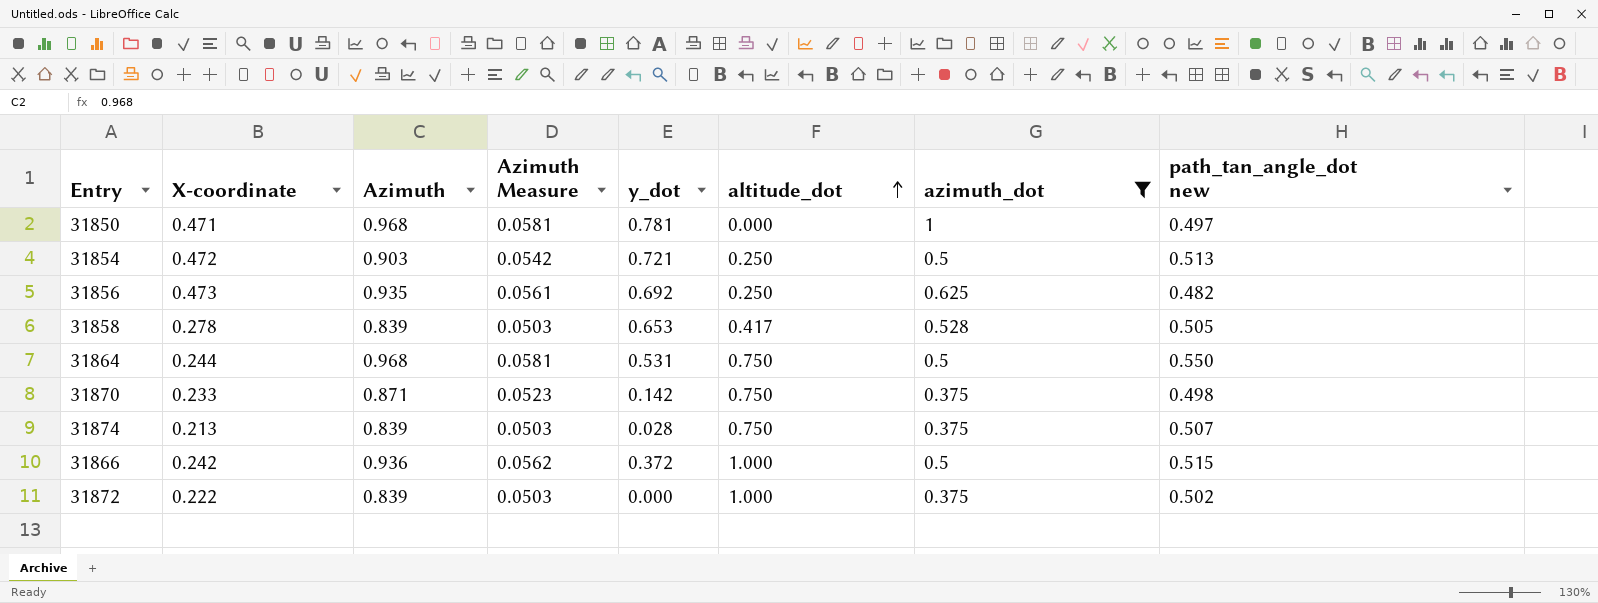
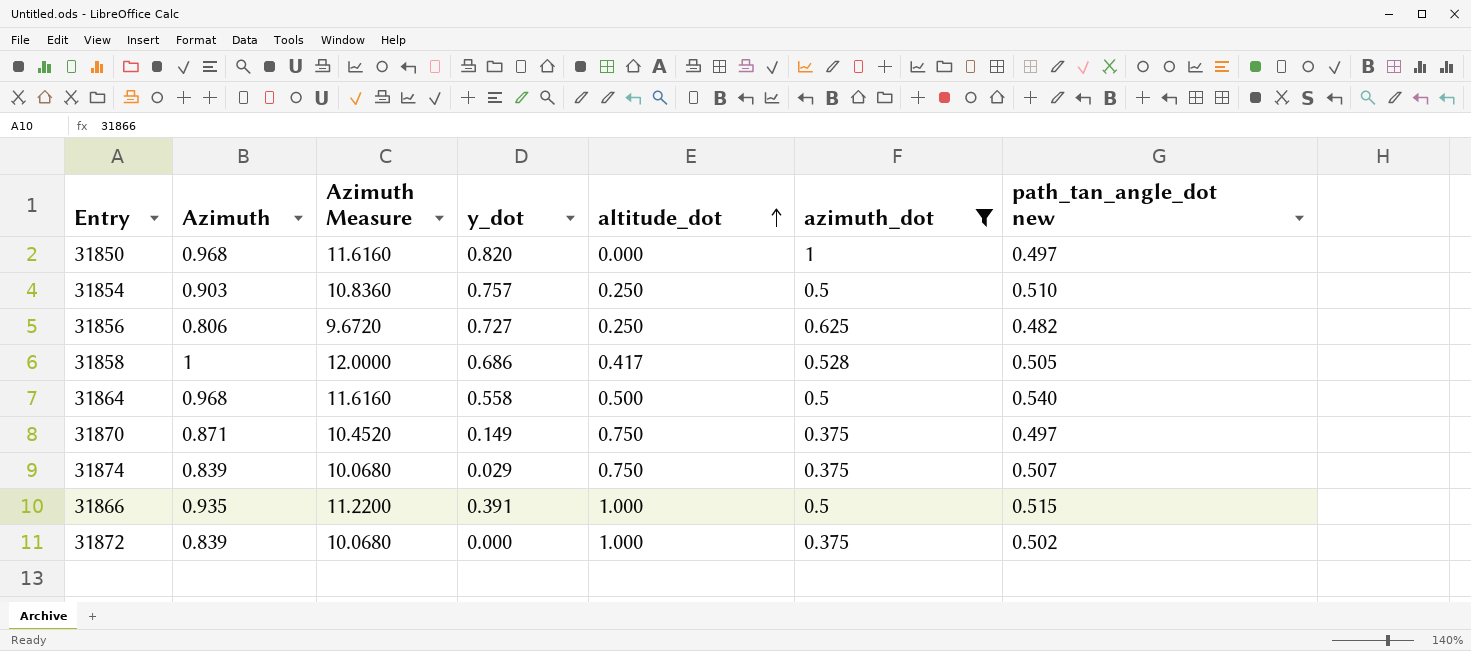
column X-coordinate | position: 2 -> none
column Azimuth Measure | formula: [Azimuth] * 0.06 -> [Azimuth] * 12
31850 | y_dot: 0.781 -> 0.820
31854 | y_dot: 0.721 -> 0.757
31854 | path_tan_angle_dot new: 0.513 -> 0.510
31856 | Azimuth: 0.935 -> 0.806
31856 | y_dot: 0.692 -> 0.727
31858 | Azimuth: 0.839 -> 1
31858 | y_dot: 0.653 -> 0.686
31864 | y_dot: 0.531 -> 0.558
31864 | altitude_dot: 0.750 -> 0.500
31864 | path_tan_angle_dot new: 0.550 -> 0.540
31870 | y_dot: 0.142 -> 0.149
31870 | path_tan_angle_dot new: 0.498 -> 0.497
31874 | y_dot: 0.028 -> 0.029
31866 | Azimuth: 0.936 -> 0.935
31866 | y_dot: 0.372 -> 0.391

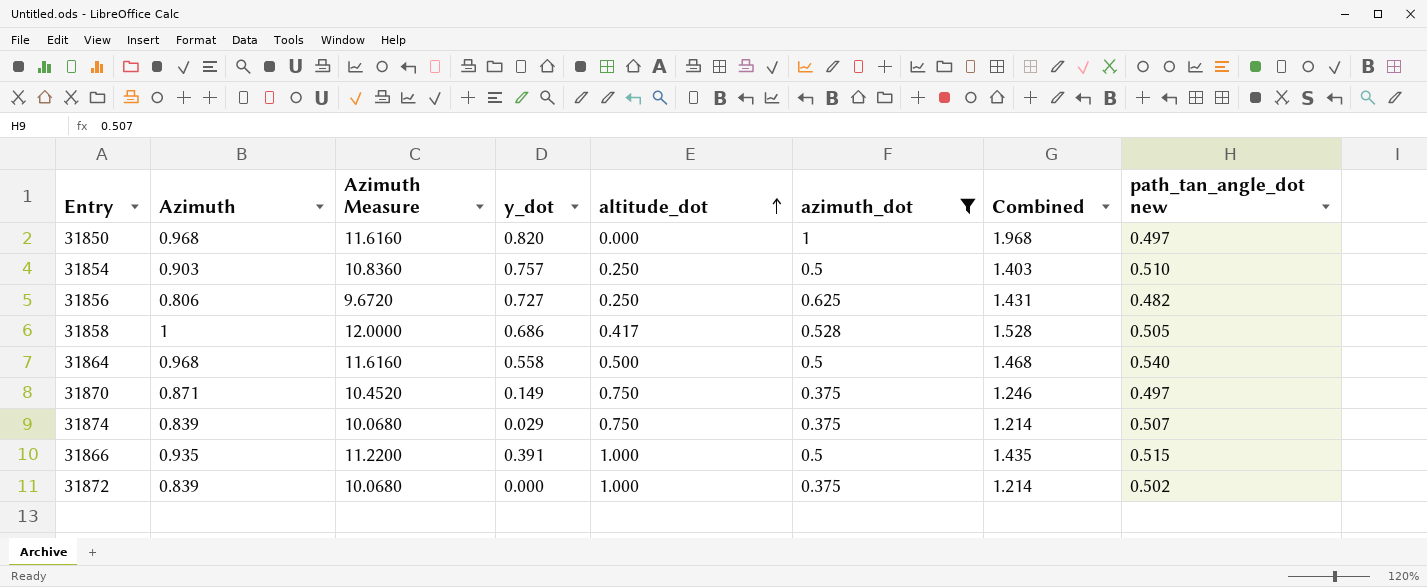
column Combined | formula: none -> [Azimuth] + [azimuth_dot]

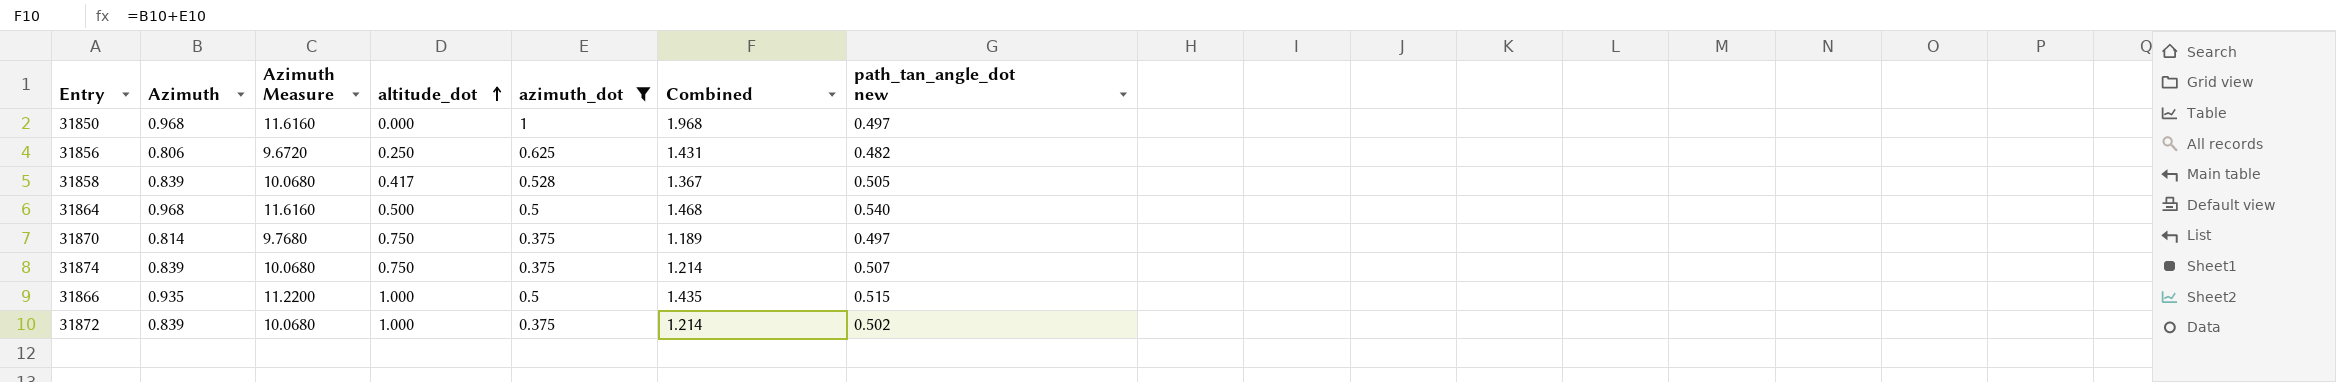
column y_dot | position: 4 -> none
row 31854: 0.903 | 10.8360 | 0.757 | 0.250 | 0.5 | 1.403 | 0.510 -> none
31858 | Azimuth: 1 -> 0.839
31858 | Azimuth Measure: 12.0000 -> 10.0680
31858 | Combined: 1.528 -> 1.367
31870 | Azimuth: 0.871 -> 0.814
31870 | Azimuth Measure: 10.4520 -> 9.7680
31870 | Combined: 1.246 -> 1.189

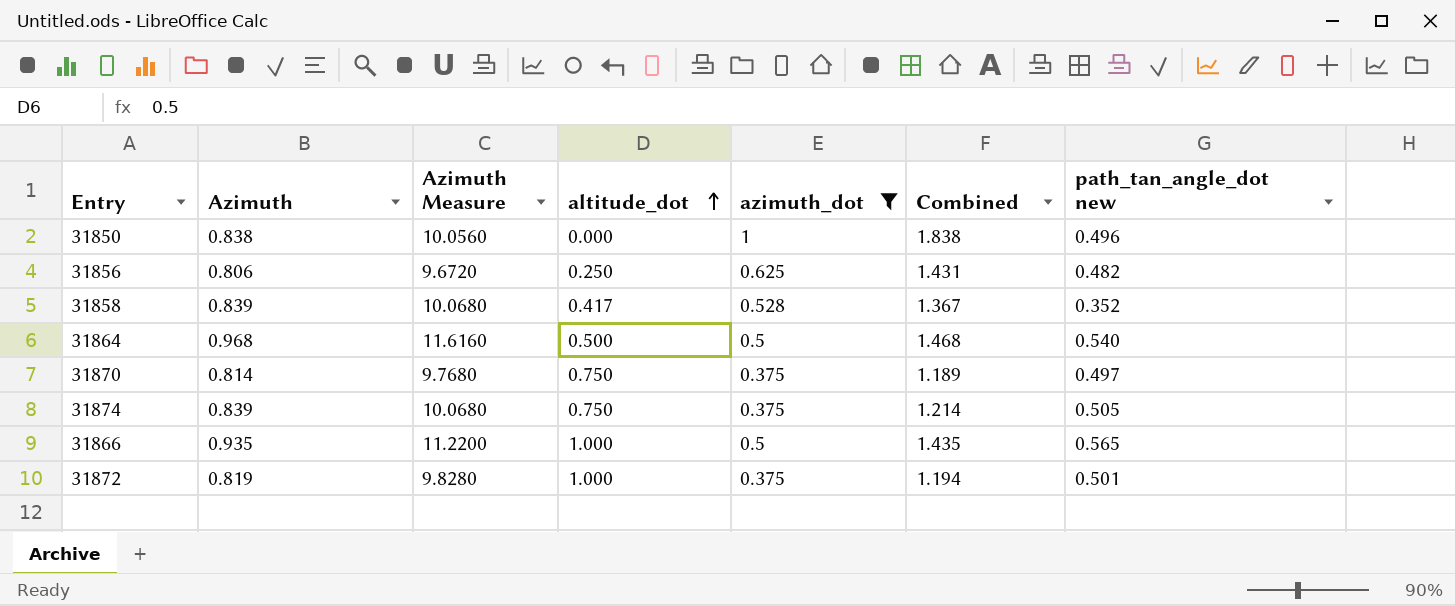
31850 | Azimuth: 0.968 -> 0.838
31850 | Azimuth Measure: 11.6160 -> 10.0560
31850 | Combined: 1.968 -> 1.838
31850 | path_tan_angle_dot new: 0.497 -> 0.496
31858 | path_tan_angle_dot new: 0.505 -> 0.352
31874 | path_tan_angle_dot new: 0.507 -> 0.505
31866 | path_tan_angle_dot new: 0.515 -> 0.565
31872 | Azimuth: 0.839 -> 0.819
31872 | Azimuth Measure: 10.0680 -> 9.8280
31872 | Combined: 1.214 -> 1.194
31872 | path_tan_angle_dot new: 0.502 -> 0.501

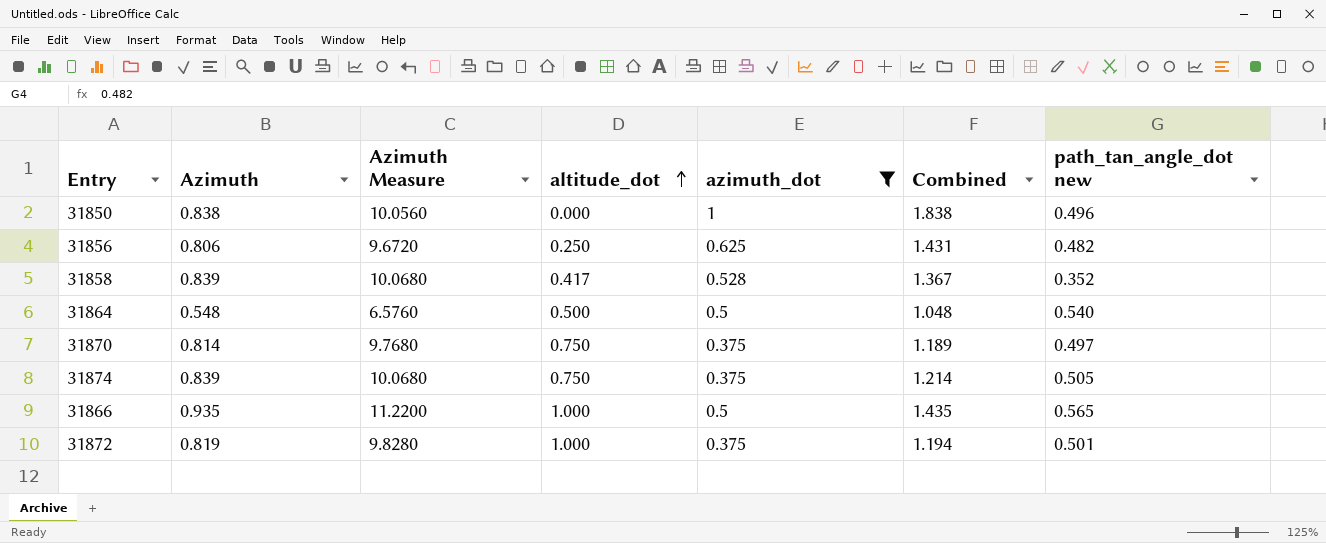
31864 | Azimuth: 0.968 -> 0.548
31864 | Azimuth Measure: 11.6160 -> 6.5760
31864 | Combined: 1.468 -> 1.048

